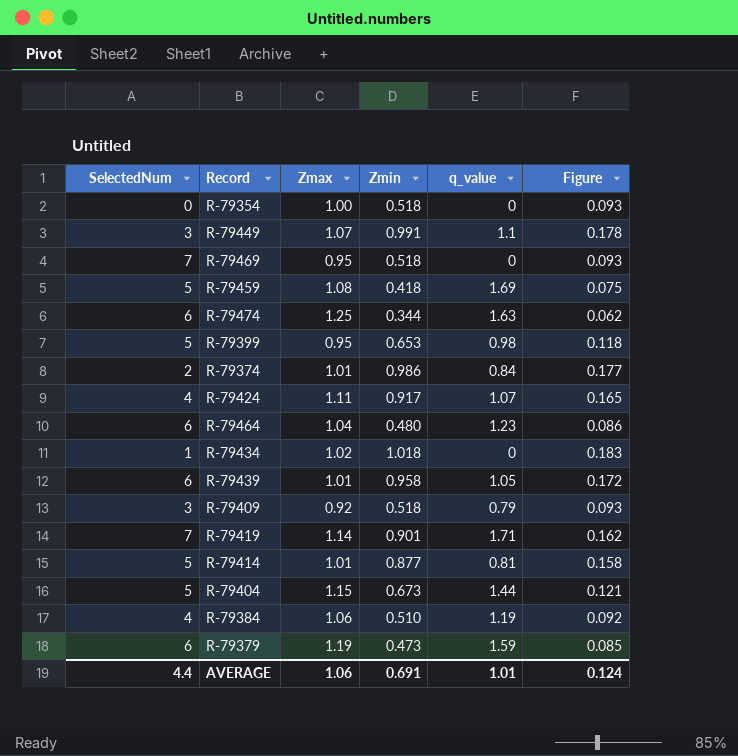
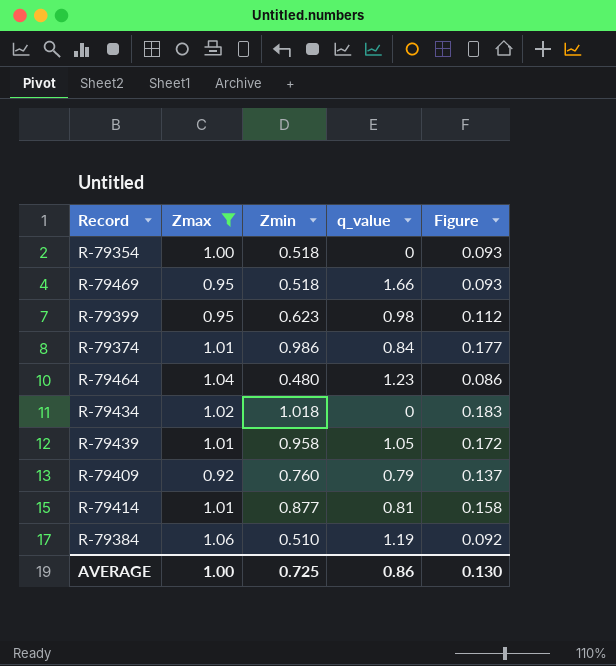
filter: none -> Zmax <= 1.06
column SelectedNum | position: 1 -> none
R-79469 | q_value: 0 -> 1.66
R-79399 | Zmin: 0.653 -> 0.623
R-79399 | Figure: 0.118 -> 0.112
R-79409 | Zmin: 0.518 -> 0.760
R-79409 | Figure: 0.093 -> 0.137
AVERAGE | Zmax: 1.06 -> 1.00
AVERAGE | Zmin: 0.691 -> 0.725
AVERAGE | q_value: 1.01 -> 0.86
AVERAGE | Figure: 0.124 -> 0.130

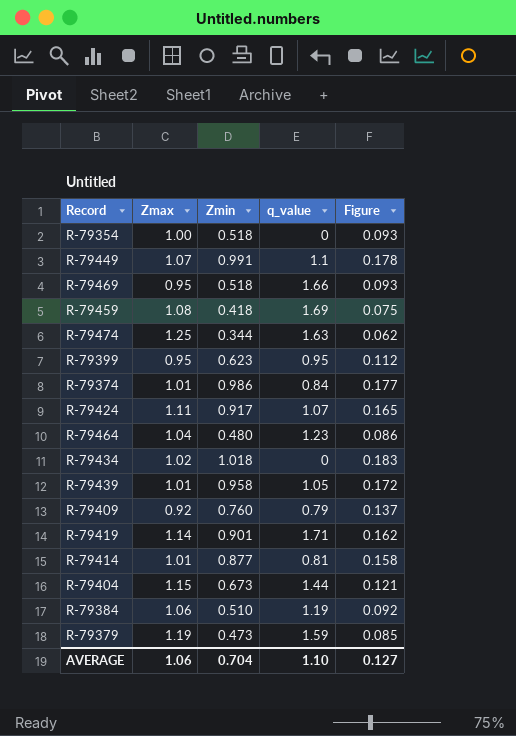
filter: Zmax <= 1.06 -> none
R-79399 | q_value: 0.98 -> 0.95
AVERAGE | Zmax: 1.00 -> 1.06
AVERAGE | Zmin: 0.725 -> 0.704
AVERAGE | q_value: 0.86 -> 1.10
AVERAGE | Figure: 0.130 -> 0.127

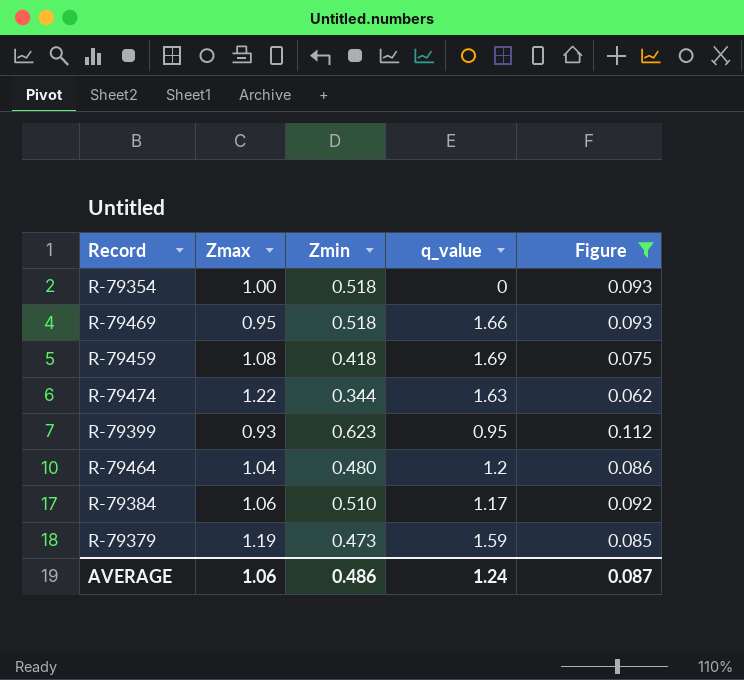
filter: none -> Figure <= 0.112
R-79474 | Zmax: 1.25 -> 1.22
R-79399 | Zmax: 0.95 -> 0.93
R-79464 | q_value: 1.23 -> 1.2
R-79384 | q_value: 1.19 -> 1.17
AVERAGE | Zmin: 0.704 -> 0.486
AVERAGE | q_value: 1.10 -> 1.24
AVERAGE | Figure: 0.127 -> 0.087

